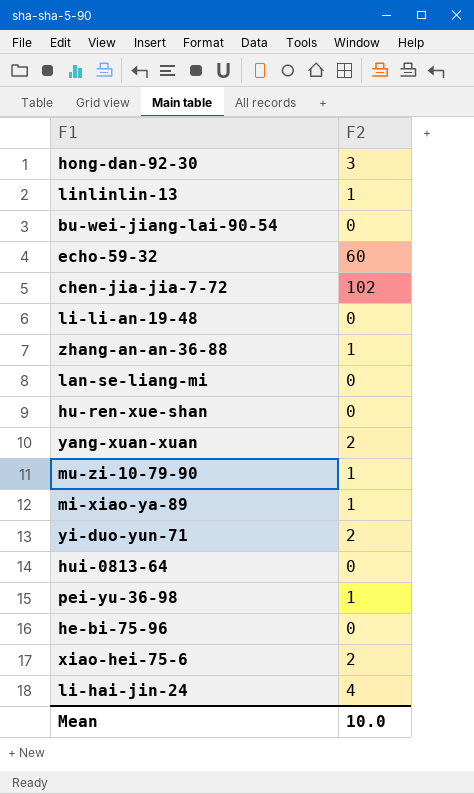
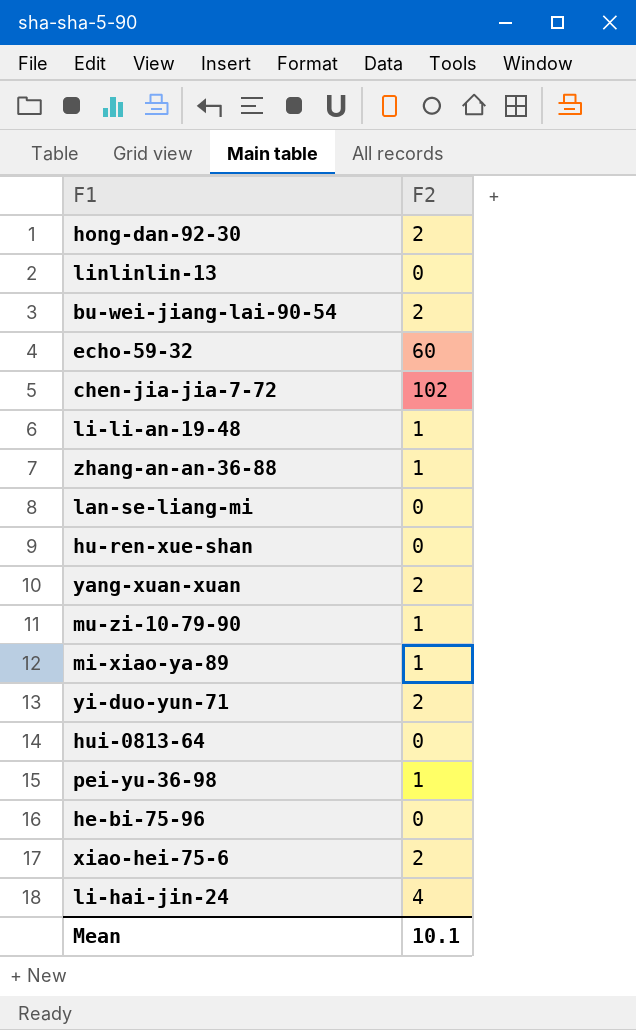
hong-dan-92-30 | F2: 3 -> 2
linlinlin-13 | F2: 1 -> 0
bu-wei-jiang-lai-90-54 | F2: 0 -> 2
li-li-an-19-48 | F2: 0 -> 1
Mean | F2: 10.0 -> 10.1

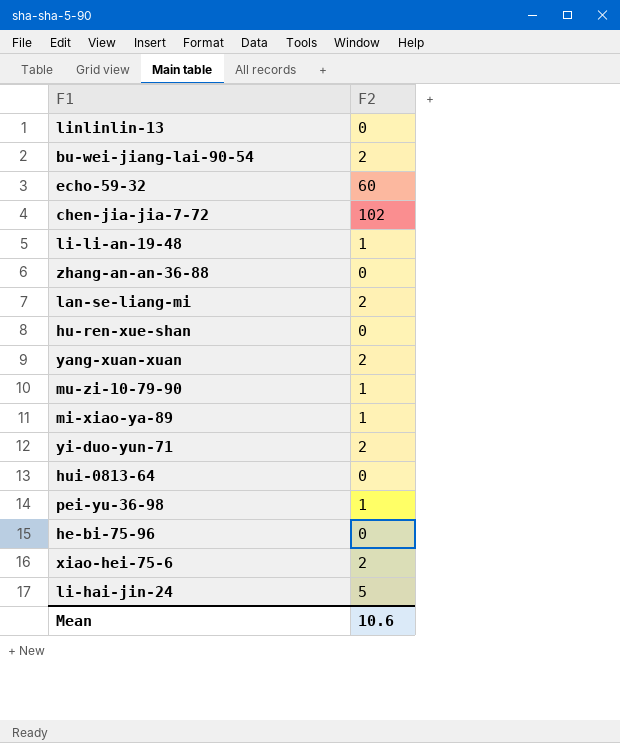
row hong-dan-92-30: 2 -> none
zhang-an-an-36-88 | F2: 1 -> 0
lan-se-liang-mi | F2: 0 -> 2
li-hai-jin-24 | F2: 4 -> 5
Mean | F2: 10.1 -> 10.6

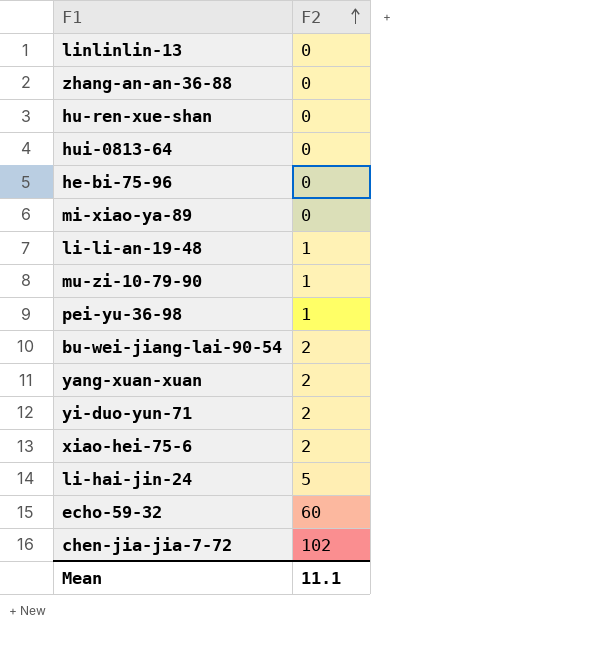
row order: none -> F2 ascending
row lan-se-liang-mi: 2 -> none
mi-xiao-ya-89 | F2: 1 -> 0
Mean | F2: 10.6 -> 11.1

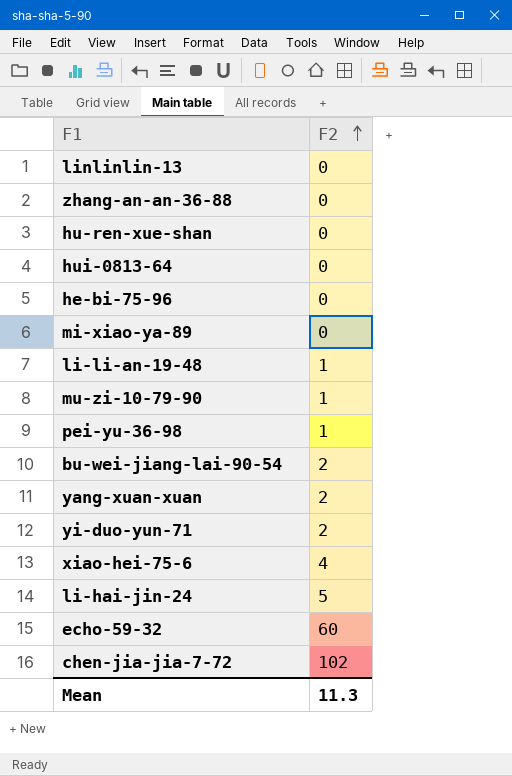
xiao-hei-75-6 | F2: 2 -> 4
Mean | F2: 11.1 -> 11.3

